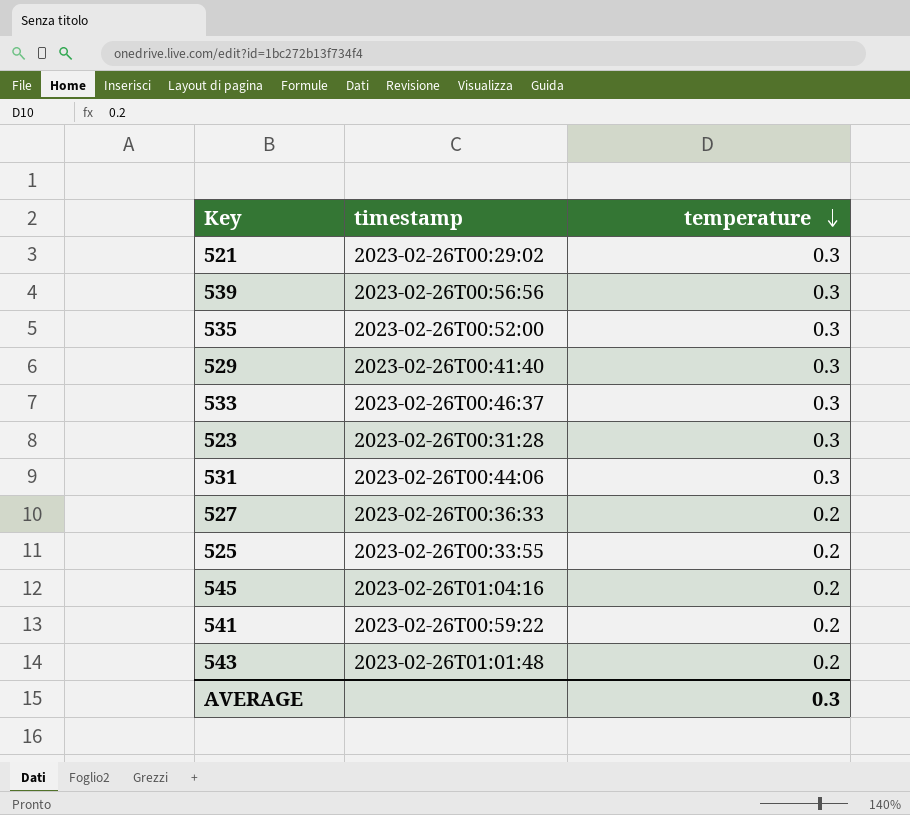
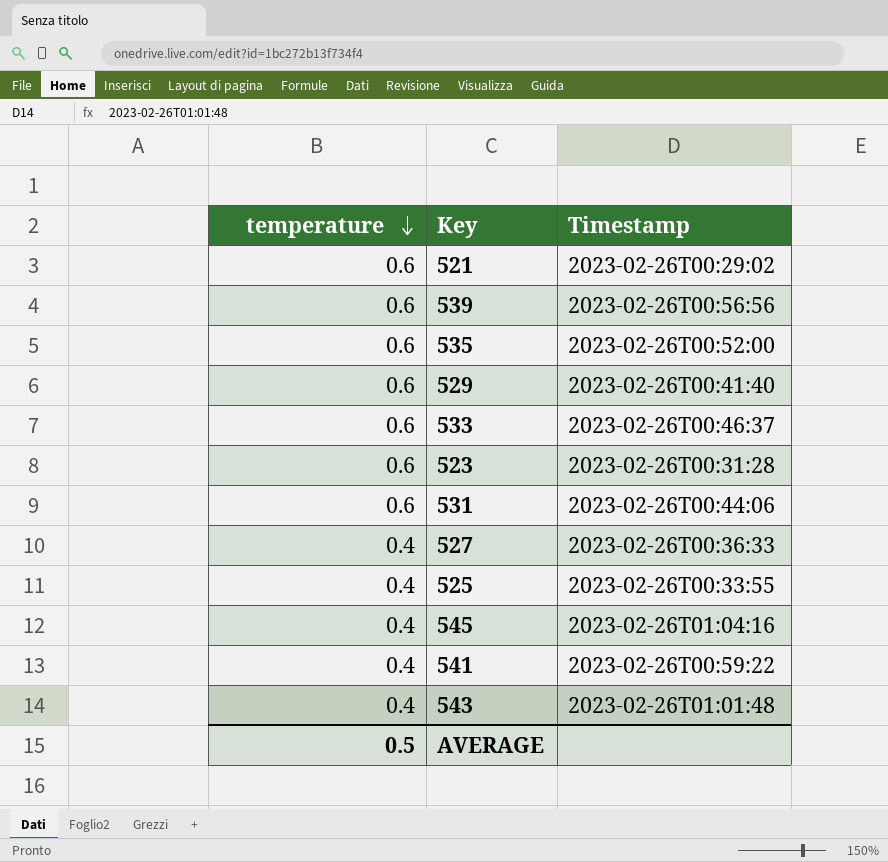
column temperature | position: 3 -> 1
column name: timestamp -> Timestamp
521 | temperature: 0.3 -> 0.6
539 | temperature: 0.3 -> 0.6
535 | temperature: 0.3 -> 0.6
529 | temperature: 0.3 -> 0.6
533 | temperature: 0.3 -> 0.6
523 | temperature: 0.3 -> 0.6
531 | temperature: 0.3 -> 0.6
527 | temperature: 0.2 -> 0.4
525 | temperature: 0.2 -> 0.4
545 | temperature: 0.2 -> 0.4
541 | temperature: 0.2 -> 0.4
543 | temperature: 0.2 -> 0.4
AVERAGE | temperature: 0.3 -> 0.5

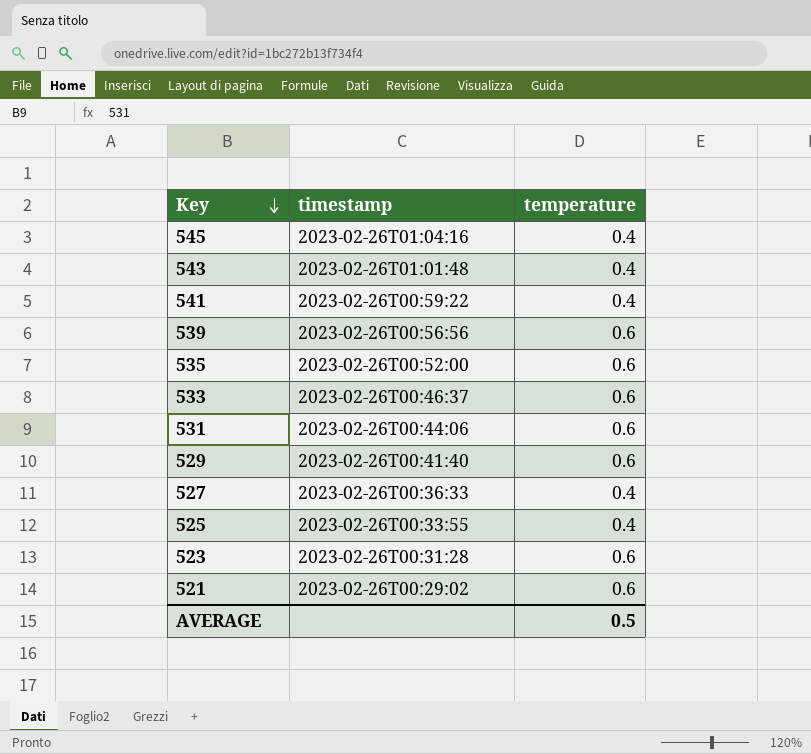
row order: temperature descending -> Key descending
column name: Timestamp -> timestamp
column temperature | position: 1 -> 3

